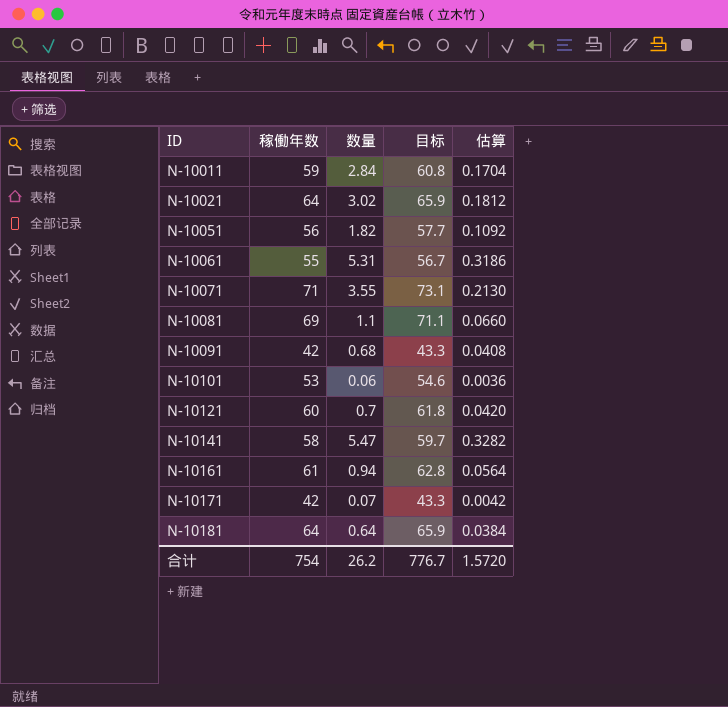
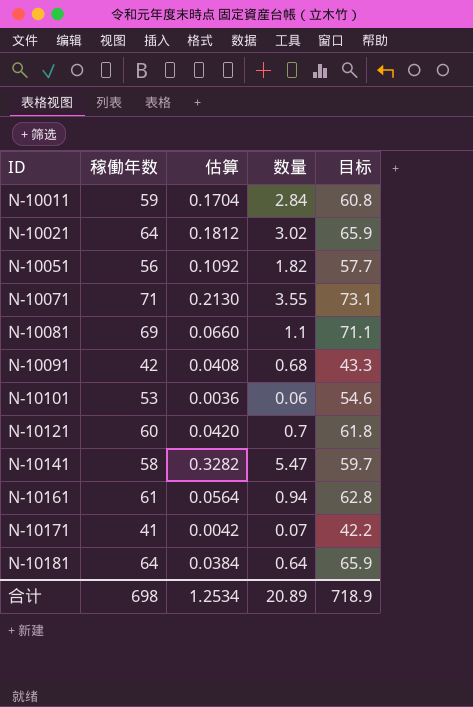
column 估算 | position: 5 -> 3
row N-10061: 55 | 5.31 | 56.7 | 0.3186 -> none
N-10171 | 稼働年数: 42 -> 41
N-10171 | 目标: 43.3 -> 42.2
合计 | 稼働年数: 754 -> 698
合计 | 估算: 1.5720 -> 1.2534
合计 | 数量: 26.2 -> 20.89
合计 | 目标: 776.7 -> 718.9

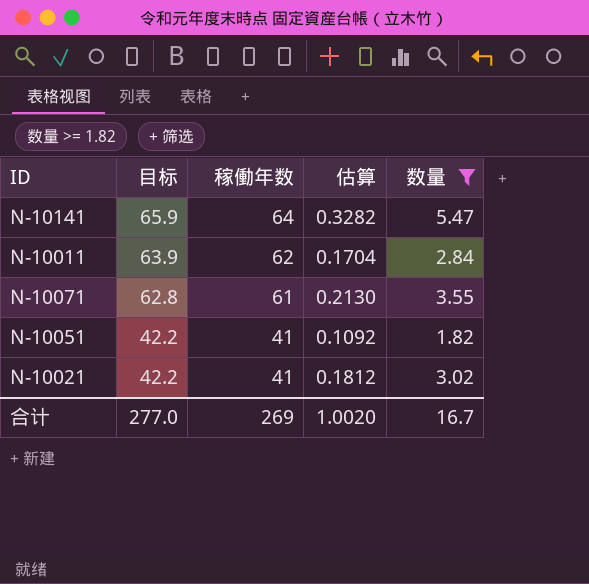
filter: none -> 数量 >= 1.82
row order: ID ascending -> 目标 descending
column 目标 | position: 5 -> 2
N-10141 | 目标: 59.7 -> 65.9
N-10141 | 稼働年数: 58 -> 64
N-10011 | 目标: 60.8 -> 63.9
N-10011 | 稼働年数: 59 -> 62
N-10071 | 目标: 73.1 -> 62.8
N-10071 | 稼働年数: 71 -> 61
N-10051 | 目标: 57.7 -> 42.2
N-10051 | 稼働年数: 56 -> 41
N-10021 | 目标: 65.9 -> 42.2
N-10021 | 稼働年数: 64 -> 41
合计 | 目标: 718.9 -> 277.0
合计 | 稼働年数: 698 -> 269
合计 | 估算: 1.2534 -> 1.0020
合计 | 数量: 20.89 -> 16.7

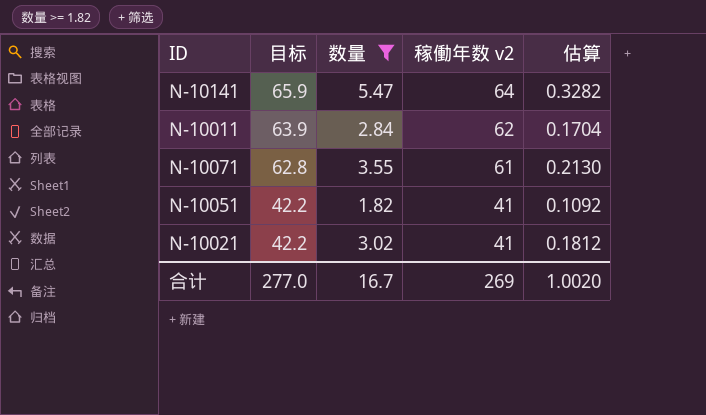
column 数量 | position: 5 -> 3
column name: 稼働年数 -> 稼働年数 v2

